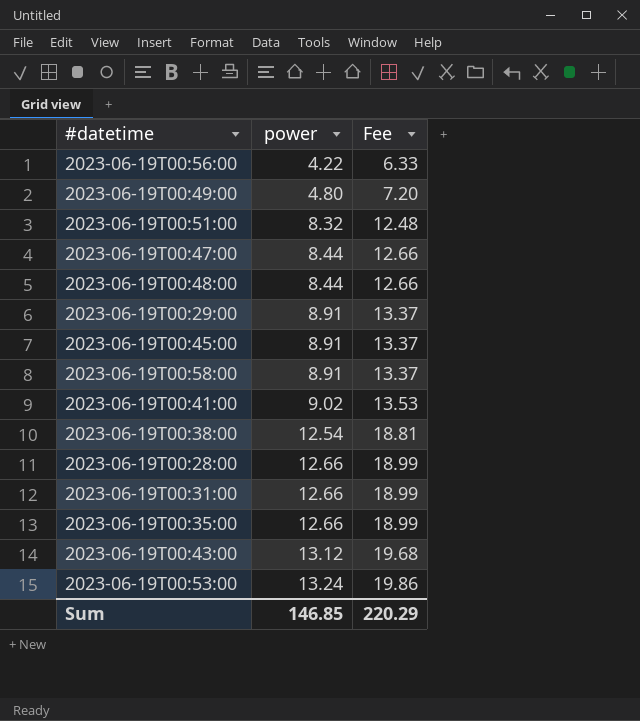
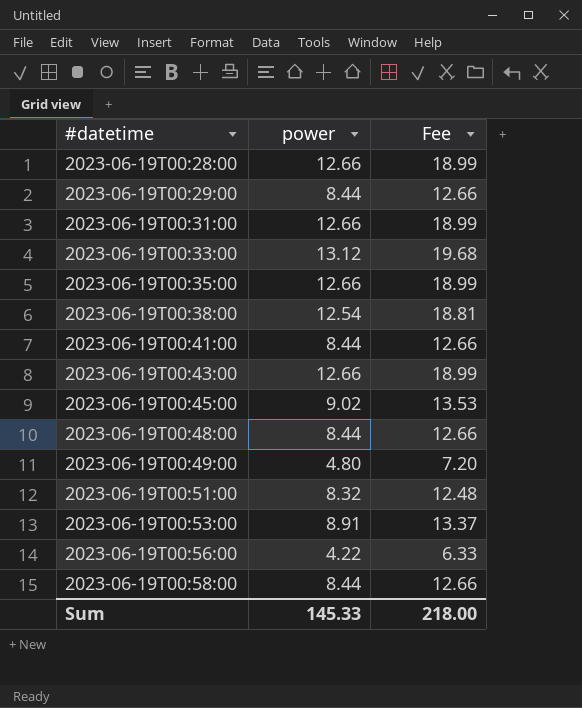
row order: power ascending -> #datetime ascending
row 2023-06-19T00:47:00: 8.44 | 12.66 -> none
2023-06-19T00:29:00 | power: 8.91 -> 8.44
2023-06-19T00:29:00 | Fee: 13.37 -> 12.66
row 2023-06-19T00:33:00: none -> 13.12 | 19.68
2023-06-19T00:41:00 | power: 9.02 -> 8.44
2023-06-19T00:41:00 | Fee: 13.53 -> 12.66
2023-06-19T00:43:00 | power: 13.12 -> 12.66
2023-06-19T00:43:00 | Fee: 19.68 -> 18.99
2023-06-19T00:45:00 | power: 8.91 -> 9.02
2023-06-19T00:45:00 | Fee: 13.37 -> 13.53
2023-06-19T00:53:00 | power: 13.24 -> 8.91
2023-06-19T00:53:00 | Fee: 19.86 -> 13.37
2023-06-19T00:58:00 | power: 8.91 -> 8.44
2023-06-19T00:58:00 | Fee: 13.37 -> 12.66
Sum | power: 146.85 -> 145.33
Sum | Fee: 220.29 -> 218.00

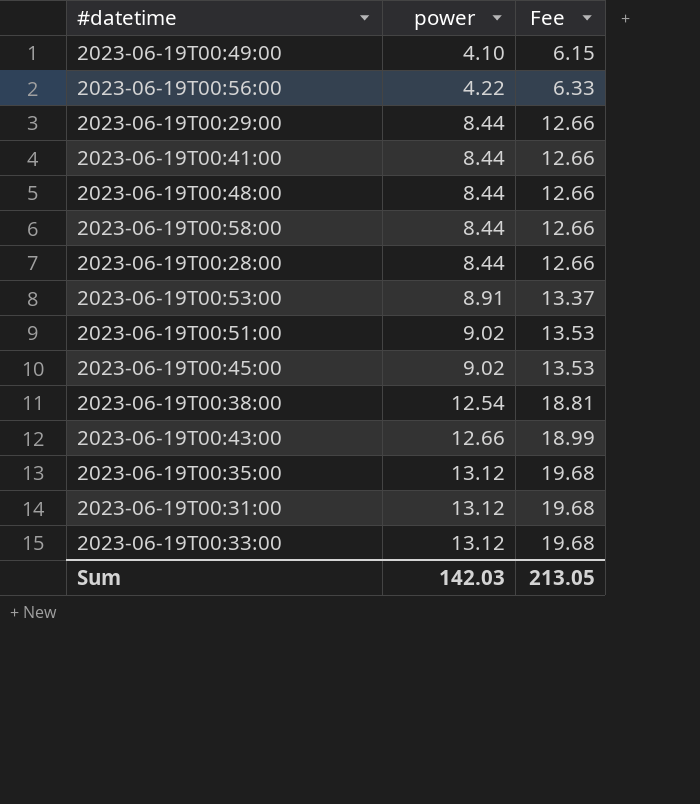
row order: #datetime ascending -> power ascending
2023-06-19T00:49:00 | power: 4.80 -> 4.10
2023-06-19T00:49:00 | Fee: 7.20 -> 6.15
2023-06-19T00:28:00 | power: 12.66 -> 8.44
2023-06-19T00:28:00 | Fee: 18.99 -> 12.66
2023-06-19T00:51:00 | power: 8.32 -> 9.02
2023-06-19T00:51:00 | Fee: 12.48 -> 13.53
2023-06-19T00:35:00 | power: 12.66 -> 13.12
2023-06-19T00:35:00 | Fee: 18.99 -> 19.68
2023-06-19T00:31:00 | power: 12.66 -> 13.12
2023-06-19T00:31:00 | Fee: 18.99 -> 19.68
Sum | power: 145.33 -> 142.03
Sum | Fee: 218.00 -> 213.05

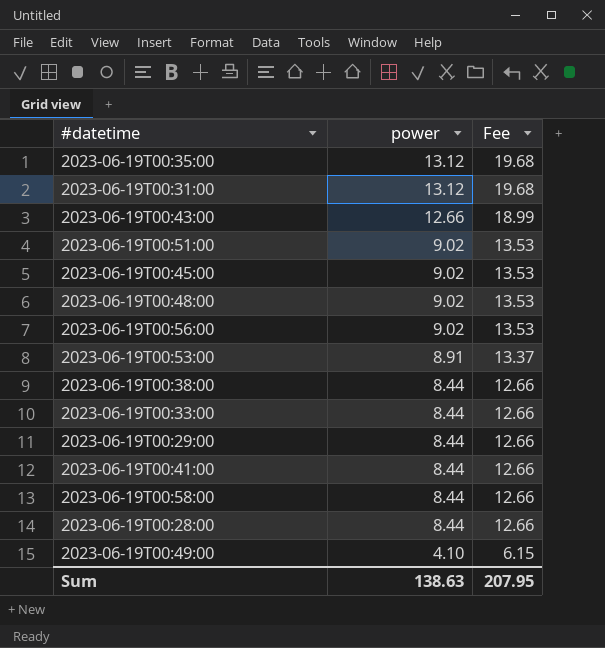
row order: power ascending -> power descending
2023-06-19T00:48:00 | power: 8.44 -> 9.02
2023-06-19T00:48:00 | Fee: 12.66 -> 13.53
2023-06-19T00:56:00 | power: 4.22 -> 9.02
2023-06-19T00:56:00 | Fee: 6.33 -> 13.53
2023-06-19T00:38:00 | power: 12.54 -> 8.44
2023-06-19T00:38:00 | Fee: 18.81 -> 12.66
2023-06-19T00:33:00 | power: 13.12 -> 8.44
2023-06-19T00:33:00 | Fee: 19.68 -> 12.66
Sum | power: 142.03 -> 138.63
Sum | Fee: 213.05 -> 207.95

